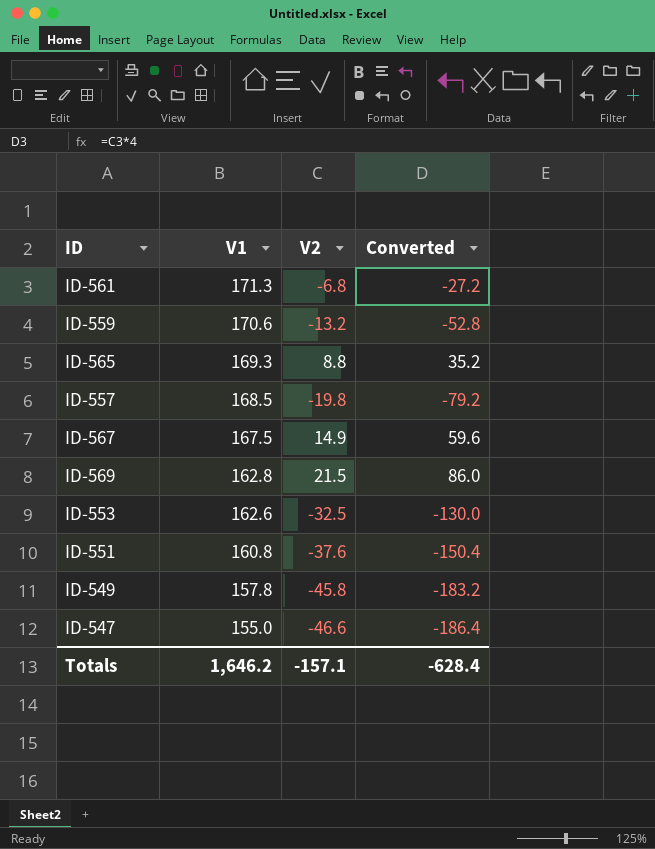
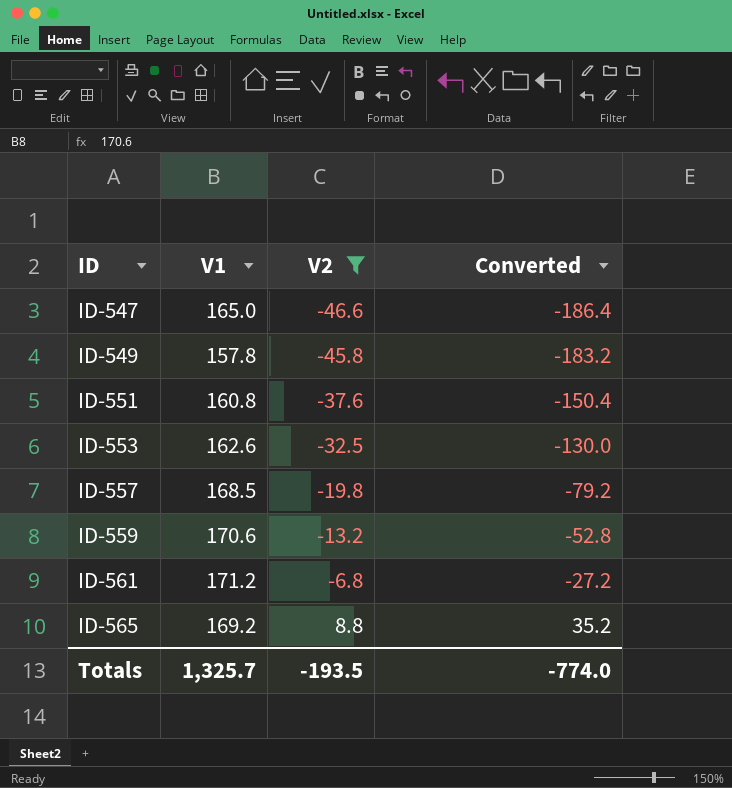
filter: none -> V2 <= 8.8
row order: V1 descending -> ID ascending
ID-547 | V1: 155.0 -> 165.0
ID-561 | V1: 171.3 -> 171.2
ID-565 | V1: 169.3 -> 169.2
Totals | V1: 1,646.2 -> 1,325.7
Totals | V2: -157.1 -> -193.5
Totals | Converted: -628.4 -> -774.0

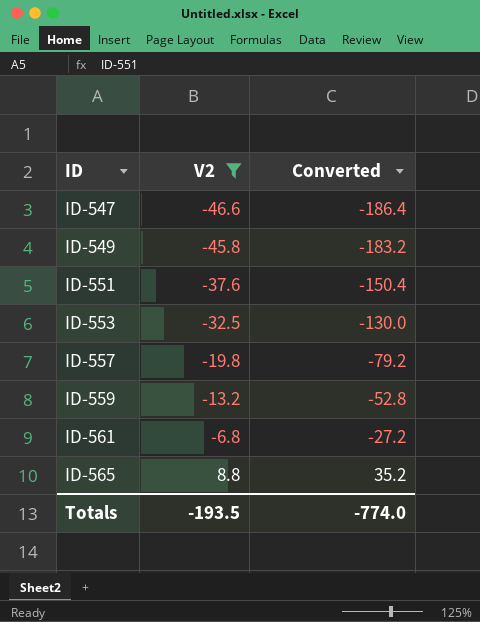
column V1 | position: 2 -> none

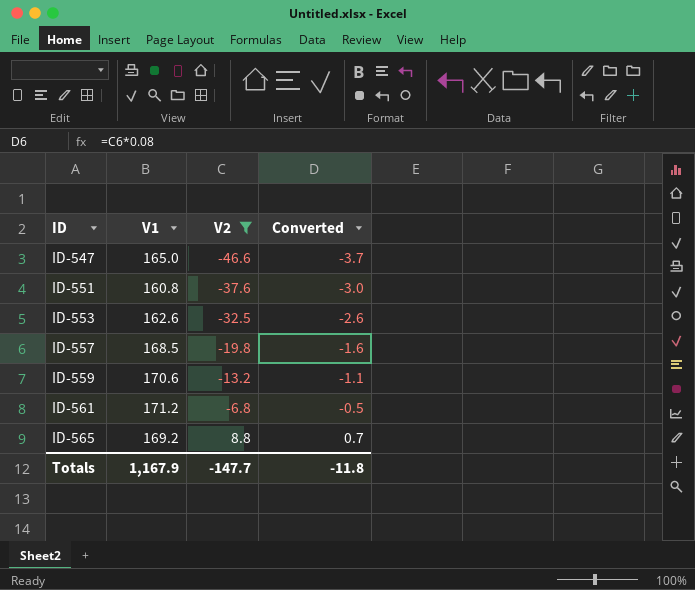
column V1 | position: none -> 2
column Converted | formula: [V2] * 4 -> [V2] * 0.08
row ID-549: -45.8 | -183.2 -> none
Totals | V2: -193.5 -> -147.7
Totals | Converted: -774.0 -> -11.8

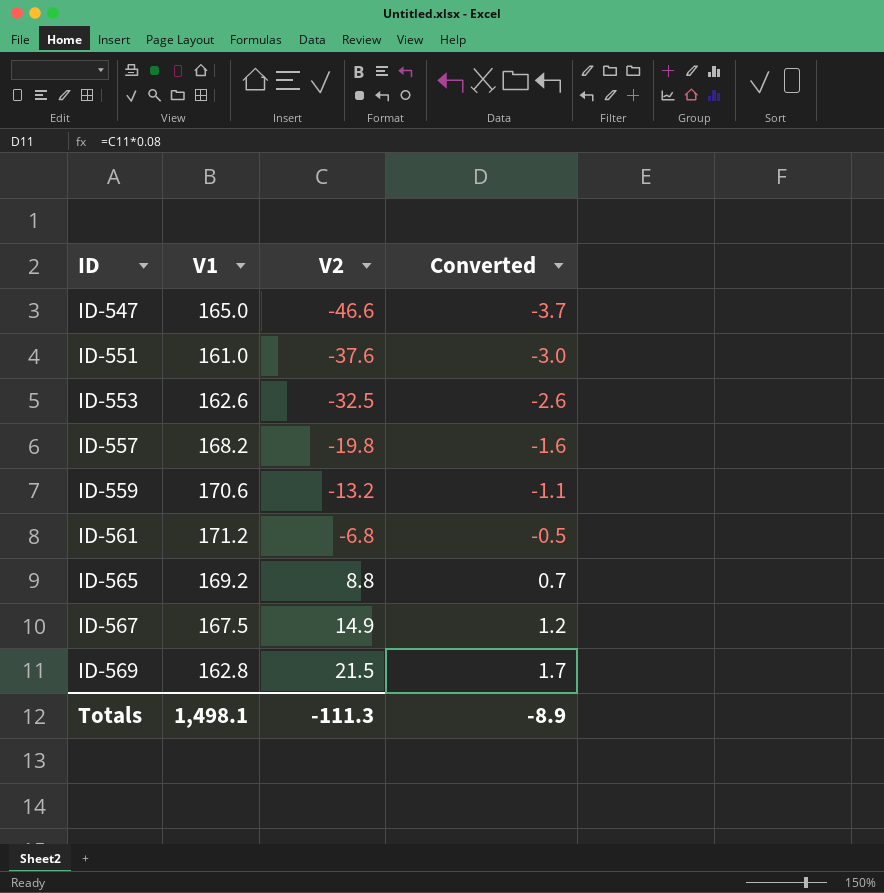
filter: V2 <= 8.8 -> none
ID-551 | V1: 160.8 -> 161.0
ID-557 | V1: 168.5 -> 168.2
Totals | V1: 1,167.9 -> 1,498.1
Totals | V2: -147.7 -> -111.3
Totals | Converted: -11.8 -> -8.9

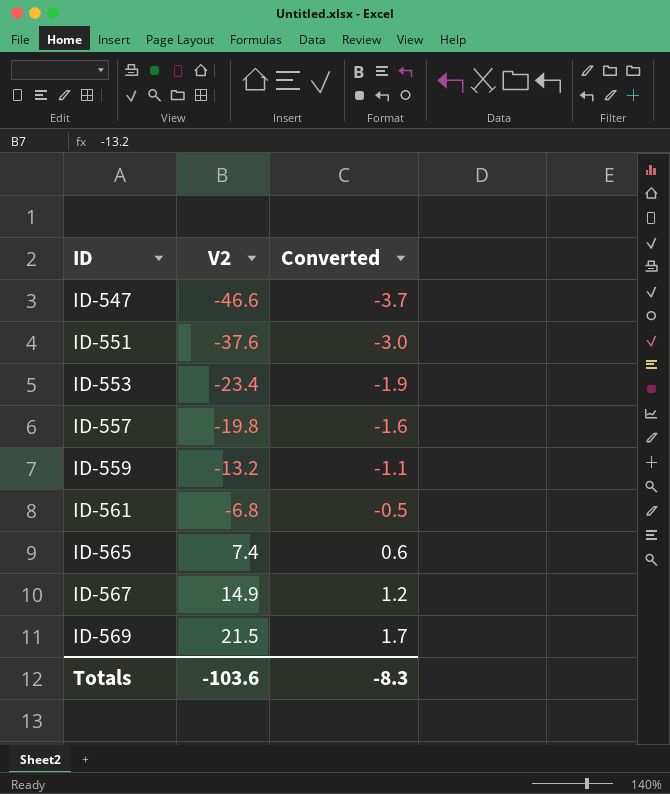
column V1 | position: 2 -> none
ID-553 | V2: -32.5 -> -23.4
ID-553 | Converted: -2.6 -> -1.9
ID-565 | V2: 8.8 -> 7.4
ID-565 | Converted: 0.7 -> 0.6
Totals | V2: -111.3 -> -103.6
Totals | Converted: -8.9 -> -8.3

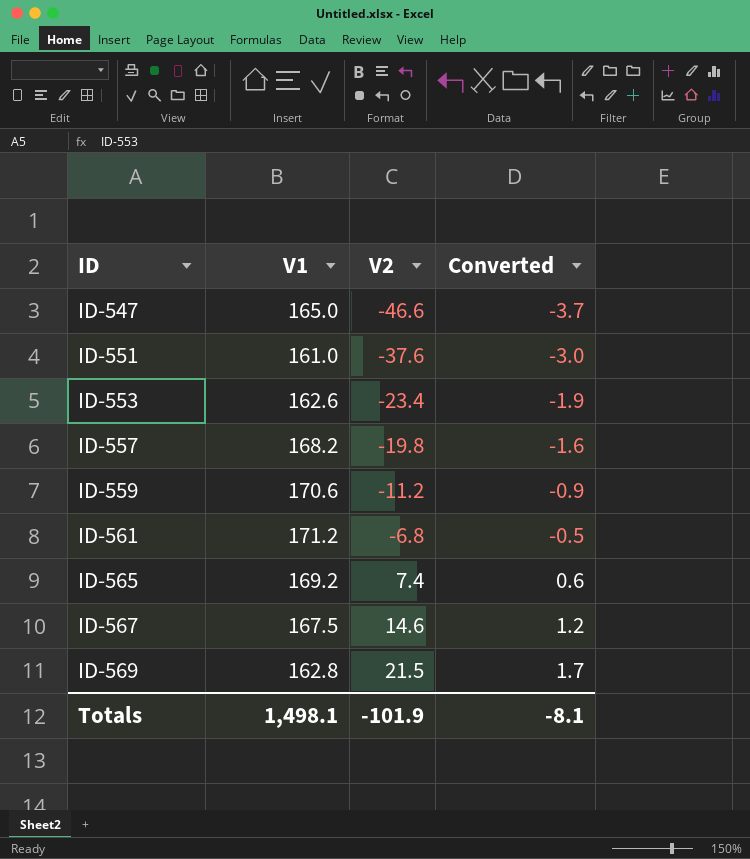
column V1 | position: none -> 2
ID-559 | V2: -13.2 -> -11.2
ID-559 | Converted: -1.1 -> -0.9
ID-567 | V2: 14.9 -> 14.6
Totals | V2: -103.6 -> -101.9
Totals | Converted: -8.3 -> -8.1

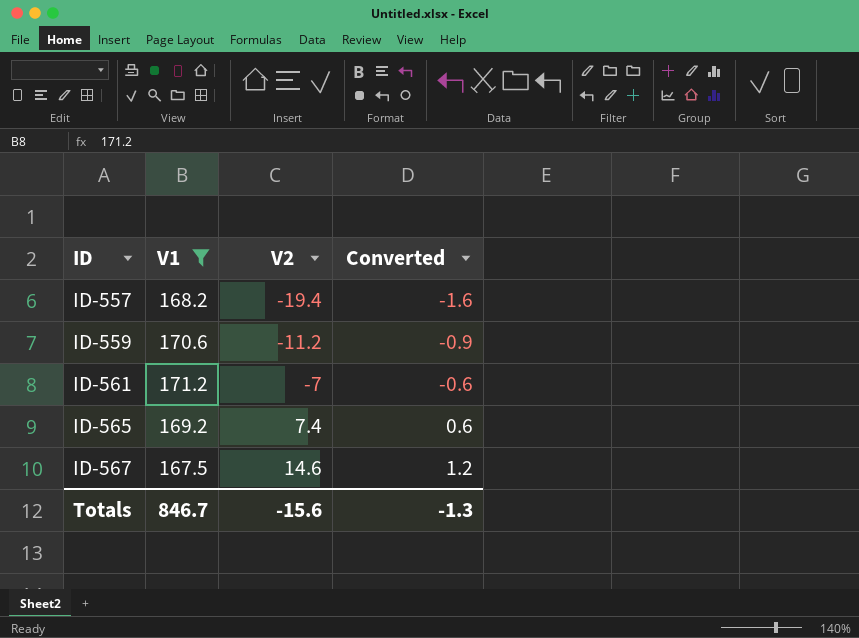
filter: none -> V1 >= 167.5
ID-557 | V2: -19.8 -> -19.4
ID-561 | V2: -6.8 -> -7
ID-561 | Converted: -0.5 -> -0.6
Totals | V1: 1,498.1 -> 846.7
Totals | V2: -101.9 -> -15.6
Totals | Converted: -8.1 -> -1.3

